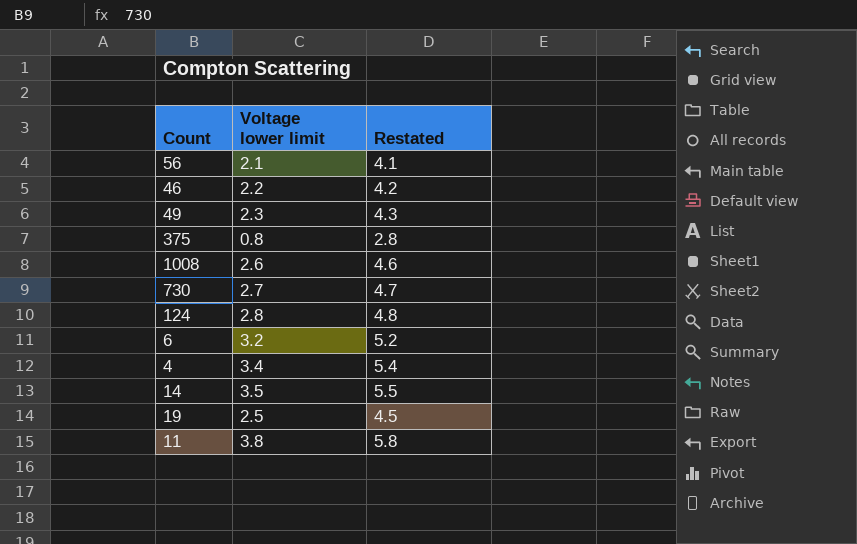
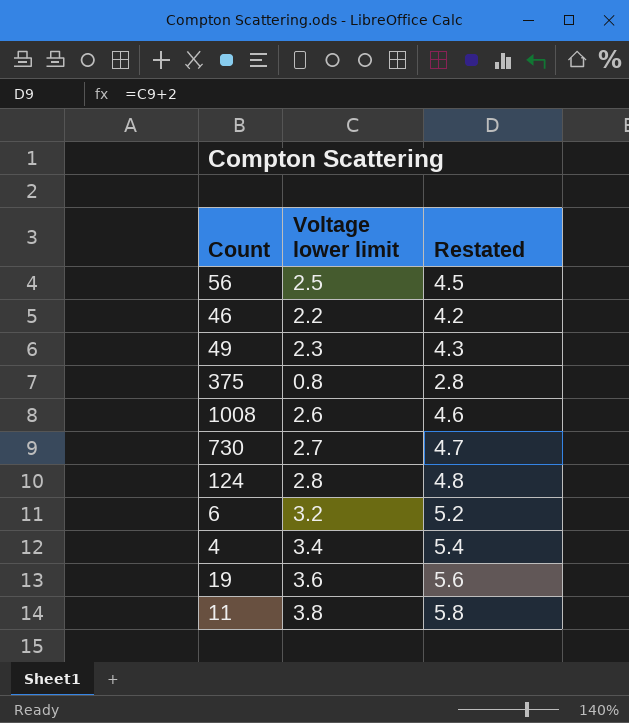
row 14: 3.5 | 5.5 -> none
56 | Voltage lower limit: 2.1 -> 2.5
56 | Restated: 4.1 -> 4.5
19 | Voltage lower limit: 2.5 -> 3.6
19 | Restated: 4.5 -> 5.6

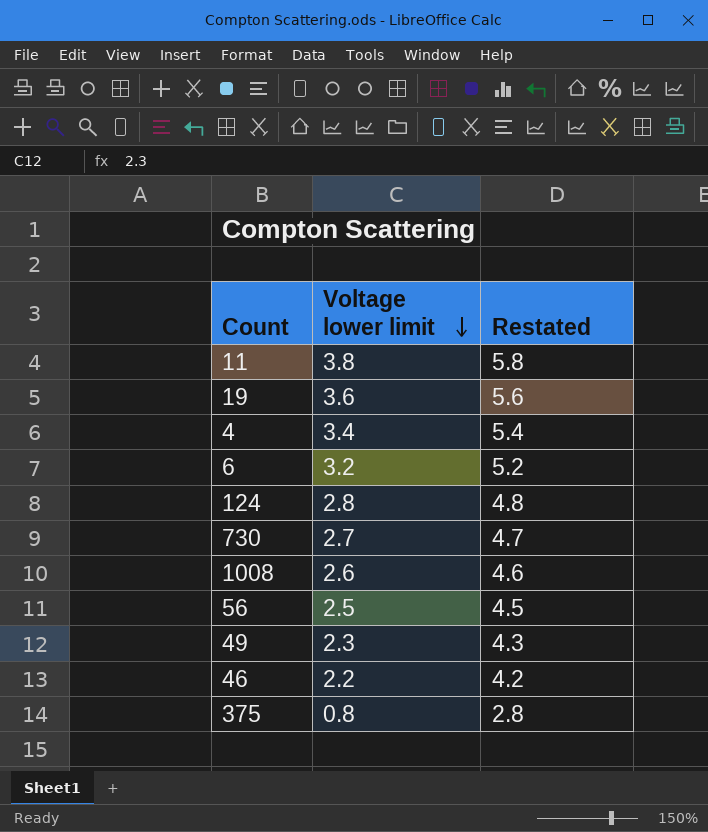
row order: none -> Voltage lower limit descending

